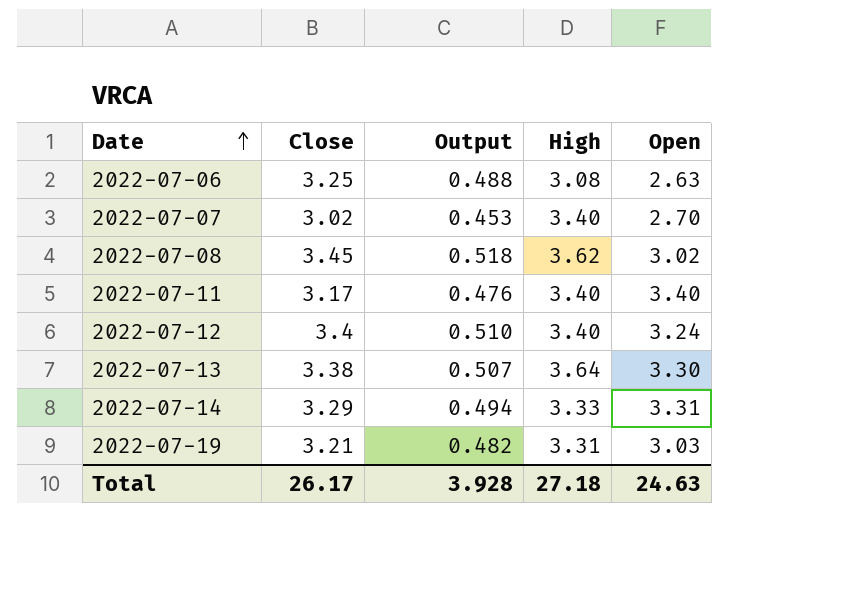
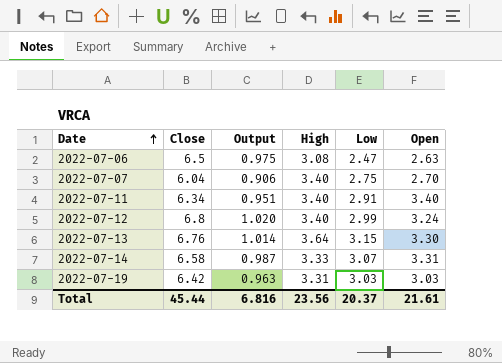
column Low | position: none -> 5
row 2022-07-08: 3.45 | 0.518 | 3.62 | 3.02 -> none
2022-07-06 | Close: 3.25 -> 6.5
2022-07-06 | Output: 0.488 -> 0.975
2022-07-07 | Close: 3.02 -> 6.04
2022-07-07 | Output: 0.453 -> 0.906
2022-07-11 | Close: 3.17 -> 6.34
2022-07-11 | Output: 0.476 -> 0.951
2022-07-12 | Close: 3.4 -> 6.8
2022-07-12 | Output: 0.510 -> 1.020
2022-07-13 | Close: 3.38 -> 6.76
2022-07-13 | Output: 0.507 -> 1.014
2022-07-14 | Close: 3.29 -> 6.58
2022-07-14 | Output: 0.494 -> 0.987
2022-07-19 | Close: 3.21 -> 6.42
2022-07-19 | Output: 0.482 -> 0.963
Total | Close: 26.17 -> 45.44
Total | Output: 3.928 -> 6.816
Total | High: 27.18 -> 23.56
Total | Open: 24.63 -> 21.61

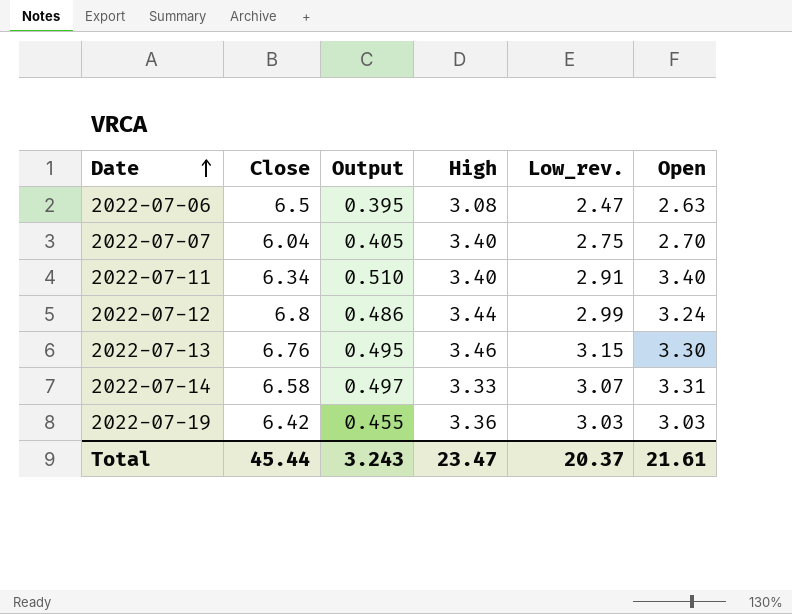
column Output | formula: [Close] * 0.15 -> [Open] * 0.15
column name: Low -> Low_rev.
2022-07-12 | High: 3.40 -> 3.44
2022-07-13 | High: 3.64 -> 3.46
2022-07-19 | High: 3.31 -> 3.36
Total | Output: 6.816 -> 3.243
Total | High: 23.56 -> 23.47

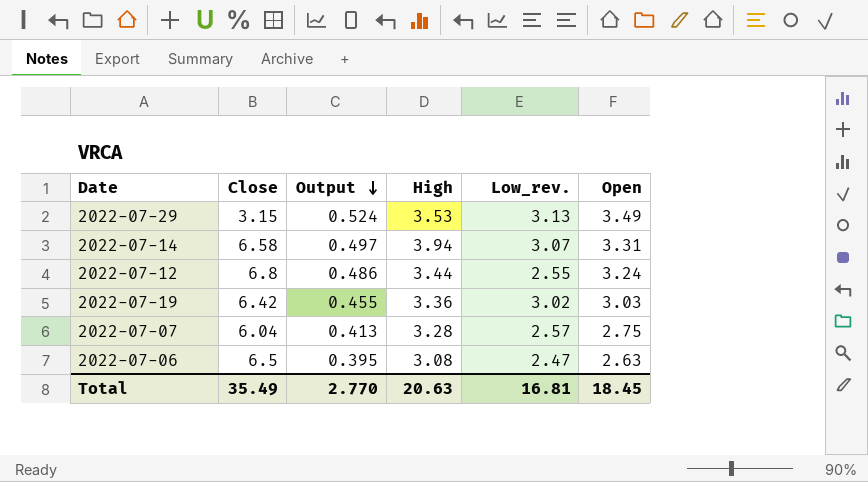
row order: Date ascending -> Output descending
row 2022-07-11: 6.34 | 0.510 | 3.40 | 2.91 | 3.40 -> none
row 2022-07-13: 6.76 | 0.495 | 3.46 | 3.15 | 3.30 -> none
row 2022-07-29: none -> 3.15 | 0.524 | 3.53 | 3.13 | 3.49
2022-07-14 | High: 3.33 -> 3.94
2022-07-12 | Low_rev.: 2.99 -> 2.55
2022-07-19 | Low_rev.: 3.03 -> 3.02
2022-07-07 | Output: 0.405 -> 0.413
2022-07-07 | High: 3.40 -> 3.28
2022-07-07 | Low_rev.: 2.75 -> 2.57
2022-07-07 | Open: 2.70 -> 2.75
Total | Close: 45.44 -> 35.49
Total | Output: 3.243 -> 2.770
Total | High: 23.47 -> 20.63
Total | Low_rev.: 20.37 -> 16.81
Total | Open: 21.61 -> 18.45

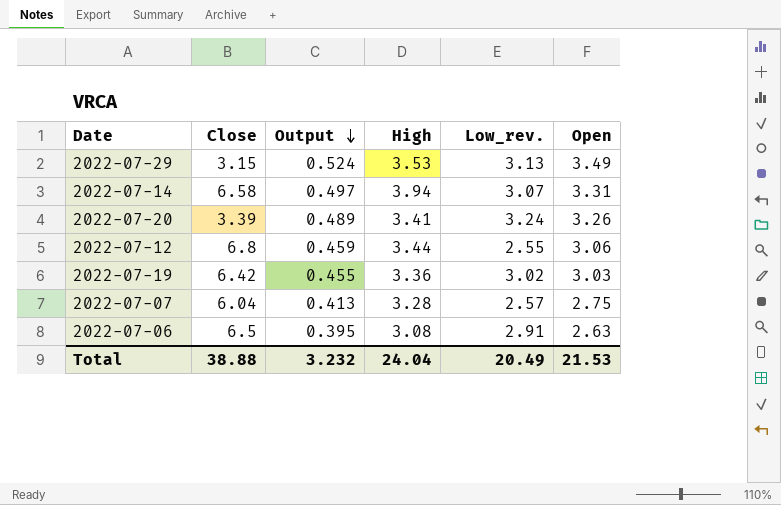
row 2022-07-20: none -> 3.39 | 0.489 | 3.41 | 3.24 | 3.26
2022-07-12 | Output: 0.486 -> 0.459
2022-07-12 | Open: 3.24 -> 3.06
2022-07-06 | Low_rev.: 2.47 -> 2.91
Total | Close: 35.49 -> 38.88
Total | Output: 2.770 -> 3.232
Total | High: 20.63 -> 24.04
Total | Low_rev.: 16.81 -> 20.49
Total | Open: 18.45 -> 21.53

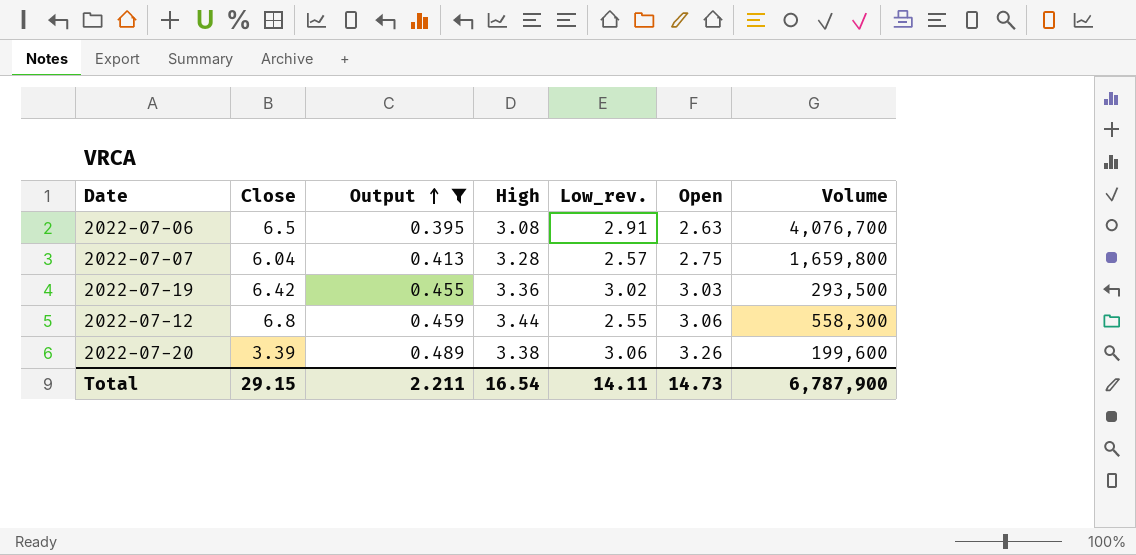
filter: none -> Output <= 0.489
row order: Output descending -> Output ascending
column Volume | position: none -> 7
2022-07-20 | High: 3.41 -> 3.38
2022-07-20 | Low_rev.: 3.24 -> 3.06
Total | Close: 38.88 -> 29.15
Total | Output: 3.232 -> 2.211
Total | High: 24.04 -> 16.54
Total | Low_rev.: 20.49 -> 14.11
Total | Open: 21.53 -> 14.73

